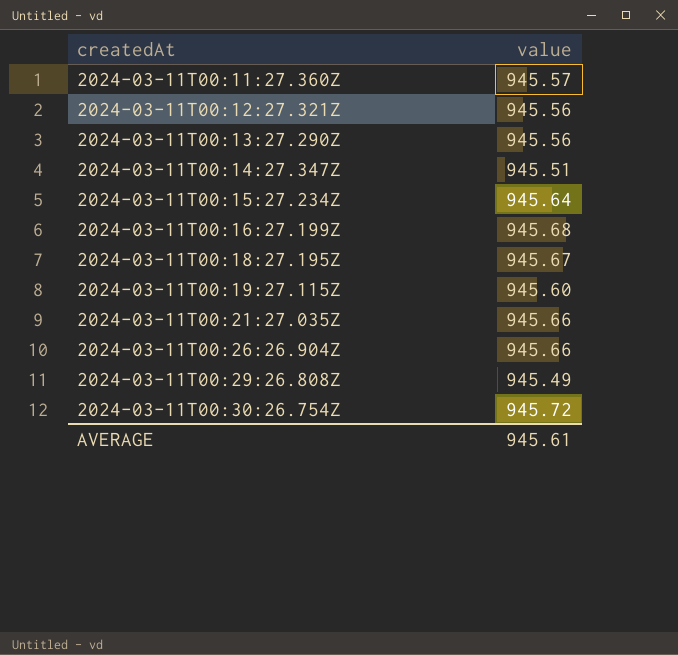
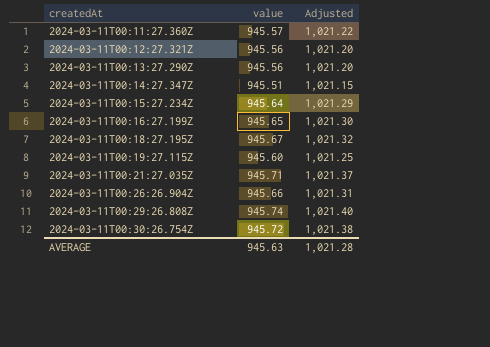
column Adjusted | formula: none -> [value] * 1.08
2024-03-11T00:16:27.199Z | value: 945.68 -> 945.65
2024-03-11T00:21:27.035Z | value: 945.66 -> 945.71
2024-03-11T00:29:26.808Z | value: 945.49 -> 945.74
AVERAGE | value: 945.61 -> 945.63

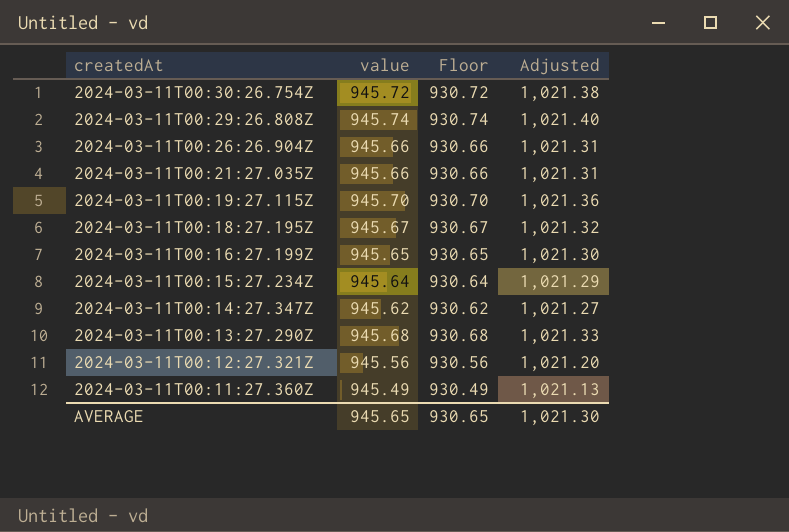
row order: createdAt ascending -> createdAt descending
column Floor | formula: none -> [value] - 15
2024-03-11T00:21:27.035Z | value: 945.71 -> 945.66
2024-03-11T00:21:27.035Z | Adjusted: 1,021.37 -> 1,021.31
2024-03-11T00:19:27.115Z | value: 945.60 -> 945.70
2024-03-11T00:19:27.115Z | Adjusted: 1,021.25 -> 1,021.36
2024-03-11T00:14:27.347Z | value: 945.51 -> 945.62
2024-03-11T00:14:27.347Z | Adjusted: 1,021.15 -> 1,021.27
2024-03-11T00:13:27.290Z | value: 945.56 -> 945.68
2024-03-11T00:13:27.290Z | Adjusted: 1,021.20 -> 1,021.33
2024-03-11T00:11:27.360Z | value: 945.57 -> 945.49
2024-03-11T00:11:27.360Z | Adjusted: 1,021.22 -> 1,021.13
AVERAGE | value: 945.63 -> 945.65
AVERAGE | Adjusted: 1,021.28 -> 1,021.30

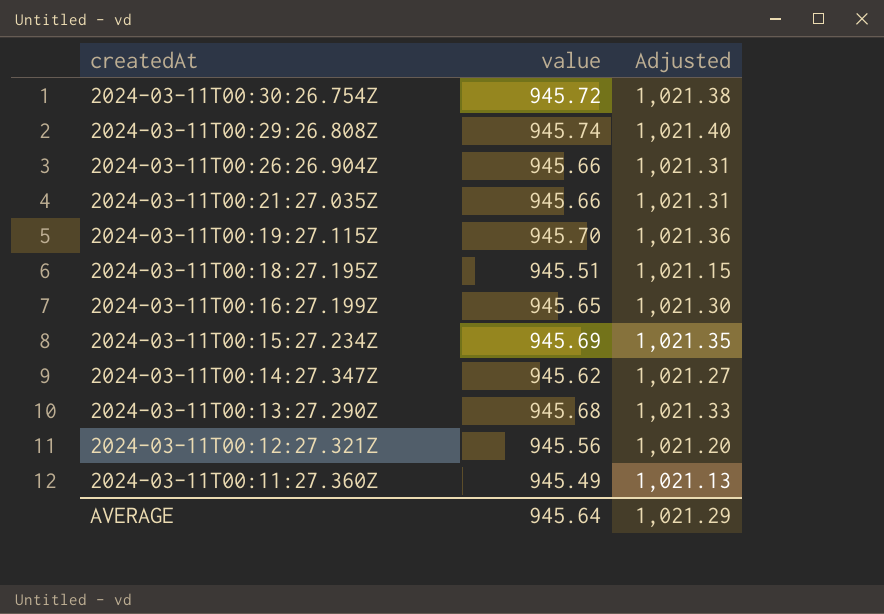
column Floor | formula: [value] - 15 -> none
2024-03-11T00:18:27.195Z | value: 945.67 -> 945.51
2024-03-11T00:18:27.195Z | Adjusted: 1,021.32 -> 1,021.15
2024-03-11T00:15:27.234Z | value: 945.64 -> 945.69
2024-03-11T00:15:27.234Z | Adjusted: 1,021.29 -> 1,021.35
AVERAGE | value: 945.65 -> 945.64
AVERAGE | Adjusted: 1,021.30 -> 1,021.29

